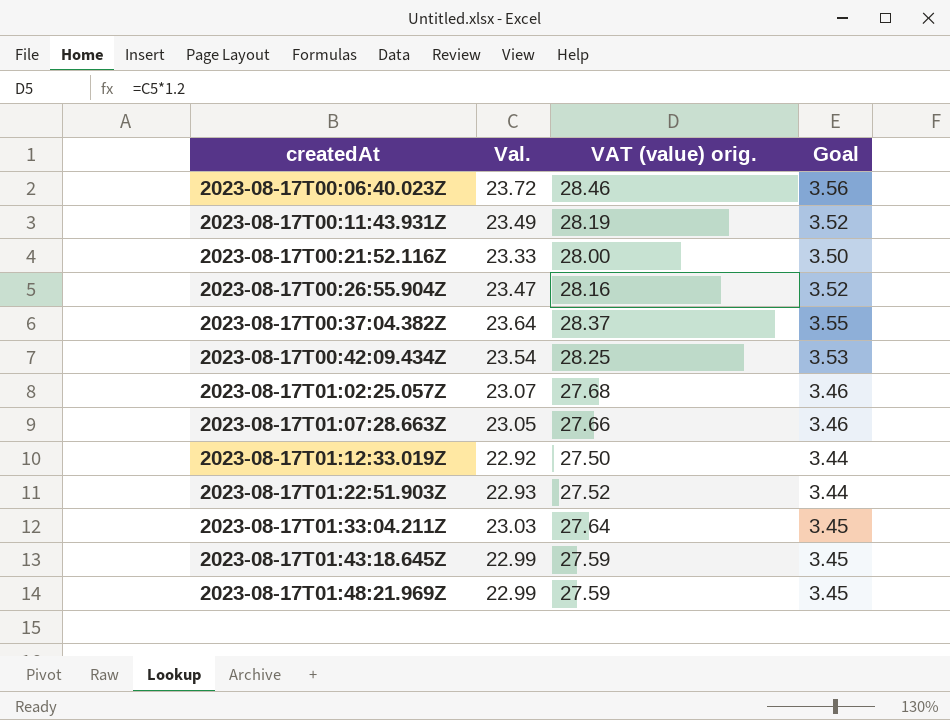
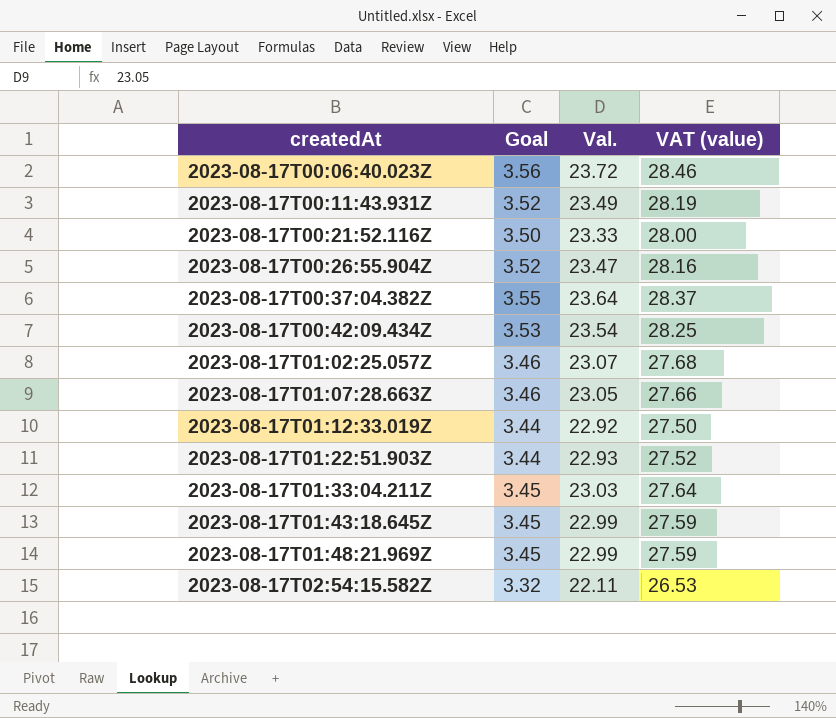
column Goal | position: 4 -> 2
column name: VAT (value) orig. -> VAT (value)
row 2023-08-17T02:54:15.582Z: none -> 3.32 | 22.11 | 26.53

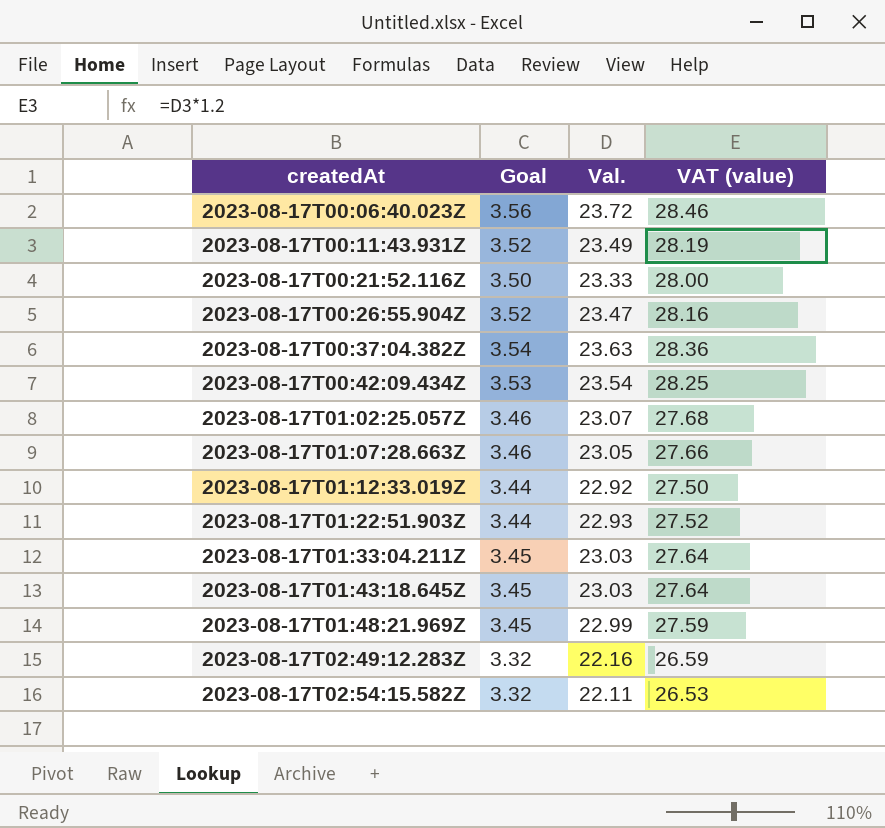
2023-08-17T00:37:04.382Z | Goal: 3.55 -> 3.54
2023-08-17T00:37:04.382Z | Val.: 23.64 -> 23.63
2023-08-17T00:37:04.382Z | VAT (value): 28.37 -> 28.36
2023-08-17T01:43:18.645Z | Val.: 22.99 -> 23.03
2023-08-17T01:43:18.645Z | VAT (value): 27.59 -> 27.64
row 2023-08-17T02:49:12.283Z: none -> 3.32 | 22.16 | 26.59

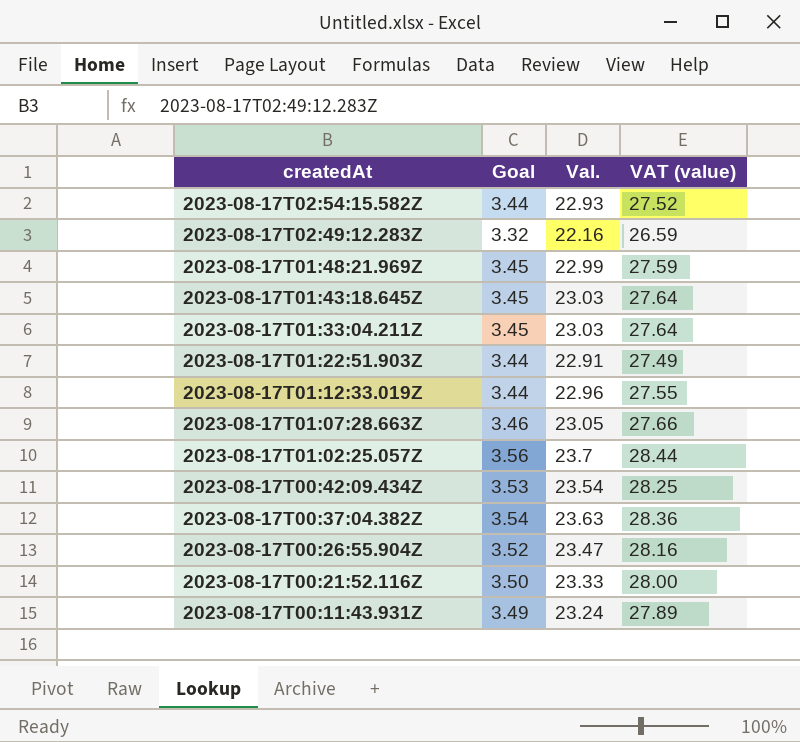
row order: createdAt ascending -> createdAt descending
row 2023-08-17T00:06:40.023Z: 3.56 | 23.72 | 28.46 -> none
2023-08-17T02:54:15.582Z | Goal: 3.32 -> 3.44
2023-08-17T02:54:15.582Z | Val.: 22.11 -> 22.93
2023-08-17T02:54:15.582Z | VAT (value): 26.53 -> 27.52
2023-08-17T01:22:51.903Z | Val.: 22.93 -> 22.91
2023-08-17T01:22:51.903Z | VAT (value): 27.52 -> 27.49
2023-08-17T01:12:33.019Z | Val.: 22.92 -> 22.96
2023-08-17T01:12:33.019Z | VAT (value): 27.50 -> 27.55
2023-08-17T01:02:25.057Z | Goal: 3.46 -> 3.56
2023-08-17T01:02:25.057Z | Val.: 23.07 -> 23.7
2023-08-17T01:02:25.057Z | VAT (value): 27.68 -> 28.44
2023-08-17T00:11:43.931Z | Goal: 3.52 -> 3.49
2023-08-17T00:11:43.931Z | Val.: 23.49 -> 23.24
2023-08-17T00:11:43.931Z | VAT (value): 28.19 -> 27.89

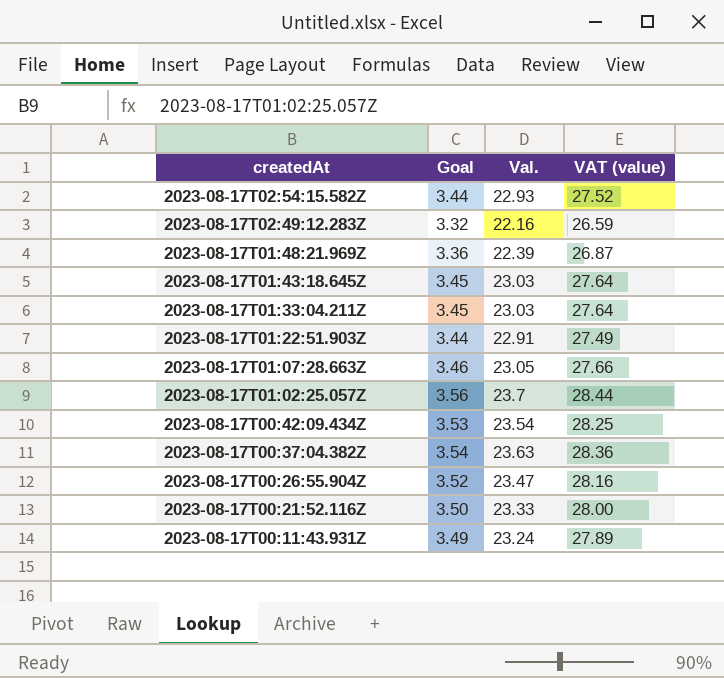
row 2023-08-17T01:12:33.019Z: 3.44 | 22.96 | 27.55 -> none
2023-08-17T01:48:21.969Z | Goal: 3.45 -> 3.36
2023-08-17T01:48:21.969Z | Val.: 22.99 -> 22.39
2023-08-17T01:48:21.969Z | VAT (value): 27.59 -> 26.87

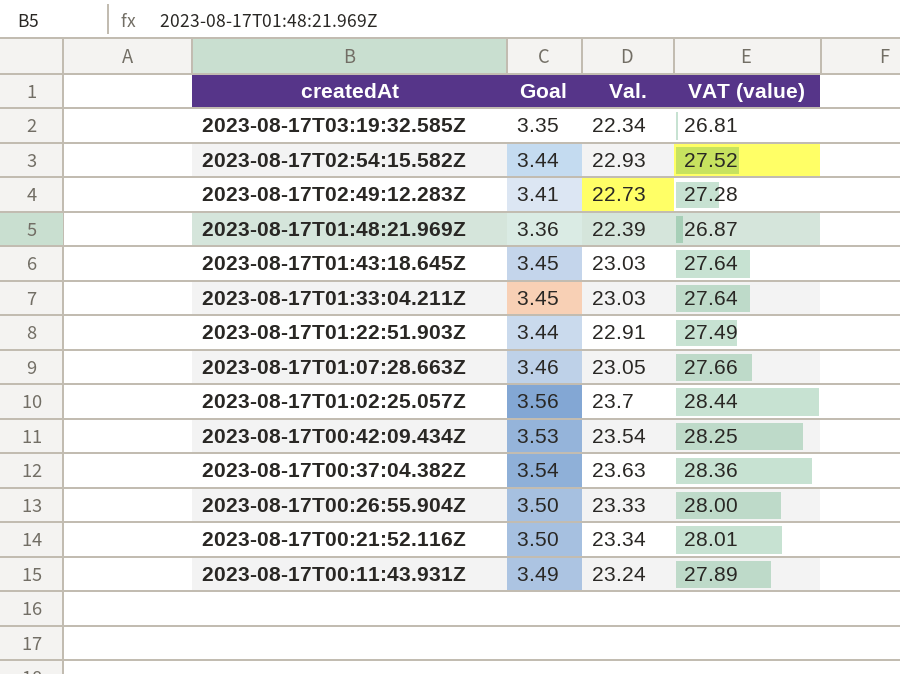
row 2023-08-17T03:19:32.585Z: none -> 3.35 | 22.34 | 26.81
2023-08-17T02:49:12.283Z | Goal: 3.32 -> 3.41
2023-08-17T02:49:12.283Z | Val.: 22.16 -> 22.73
2023-08-17T02:49:12.283Z | VAT (value): 26.59 -> 27.28
2023-08-17T00:26:55.904Z | Goal: 3.52 -> 3.50
2023-08-17T00:26:55.904Z | Val.: 23.47 -> 23.33
2023-08-17T00:26:55.904Z | VAT (value): 28.16 -> 28.00
2023-08-17T00:21:52.116Z | Val.: 23.33 -> 23.34
2023-08-17T00:21:52.116Z | VAT (value): 28.00 -> 28.01

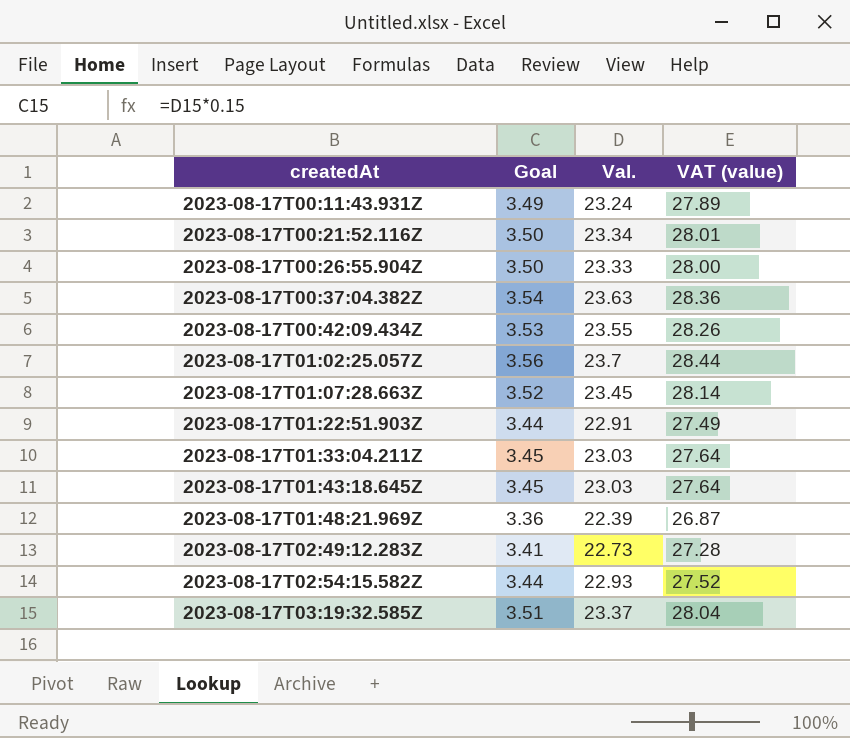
row order: createdAt descending -> createdAt ascending
2023-08-17T00:42:09.434Z | Val.: 23.54 -> 23.55
2023-08-17T00:42:09.434Z | VAT (value): 28.25 -> 28.26
2023-08-17T01:07:28.663Z | Goal: 3.46 -> 3.52
2023-08-17T01:07:28.663Z | Val.: 23.05 -> 23.45
2023-08-17T01:07:28.663Z | VAT (value): 27.66 -> 28.14
2023-08-17T03:19:32.585Z | Goal: 3.35 -> 3.51
2023-08-17T03:19:32.585Z | Val.: 22.34 -> 23.37
2023-08-17T03:19:32.585Z | VAT (value): 26.81 -> 28.04

